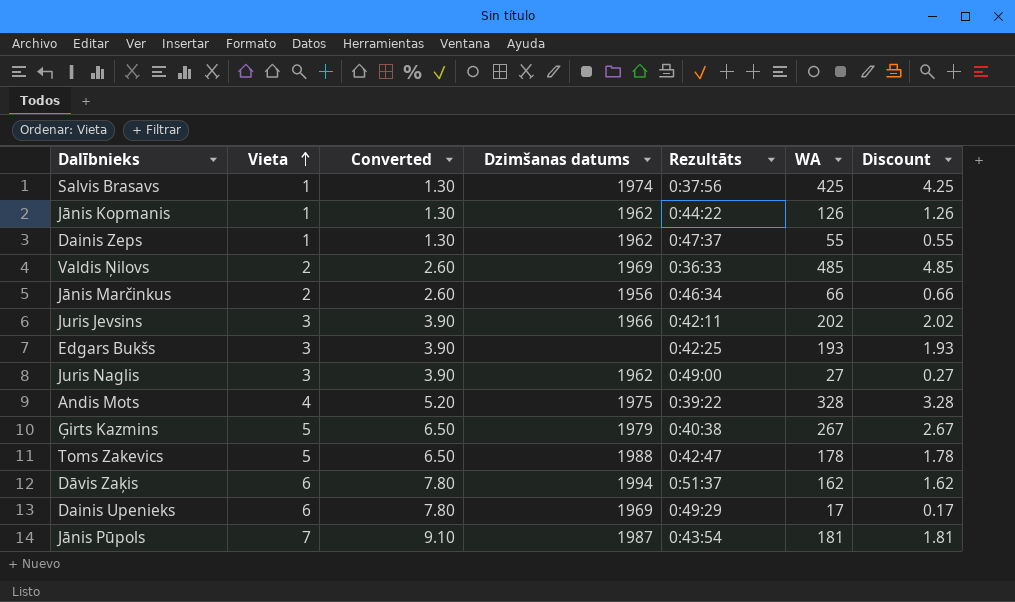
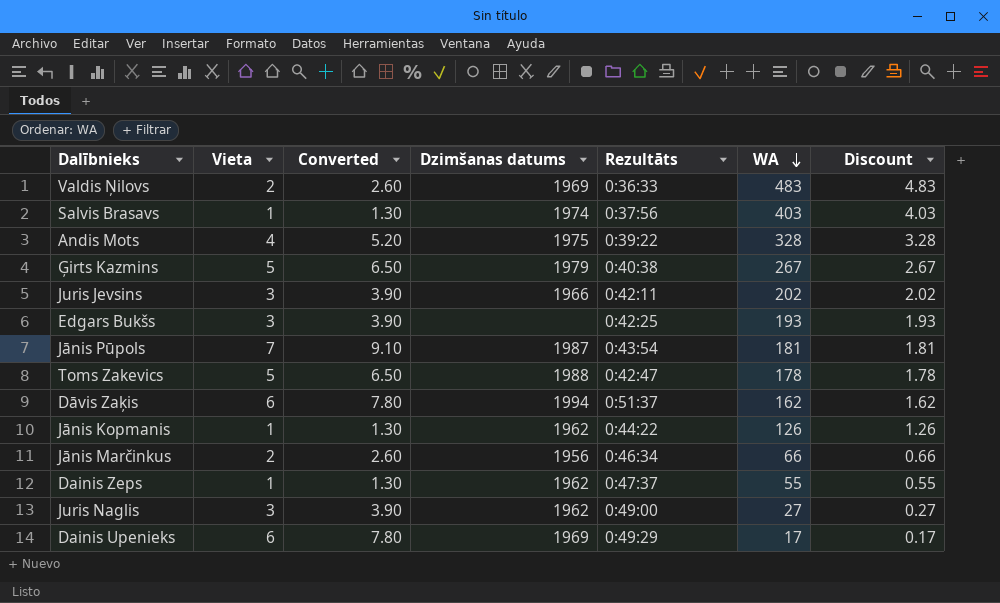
row order: Vieta ascending -> WA descending
Valdis Ņilovs | WA: 485 -> 483
Valdis Ņilovs | Discount: 4.85 -> 4.83
Salvis Brasavs | WA: 425 -> 403
Salvis Brasavs | Discount: 4.25 -> 4.03

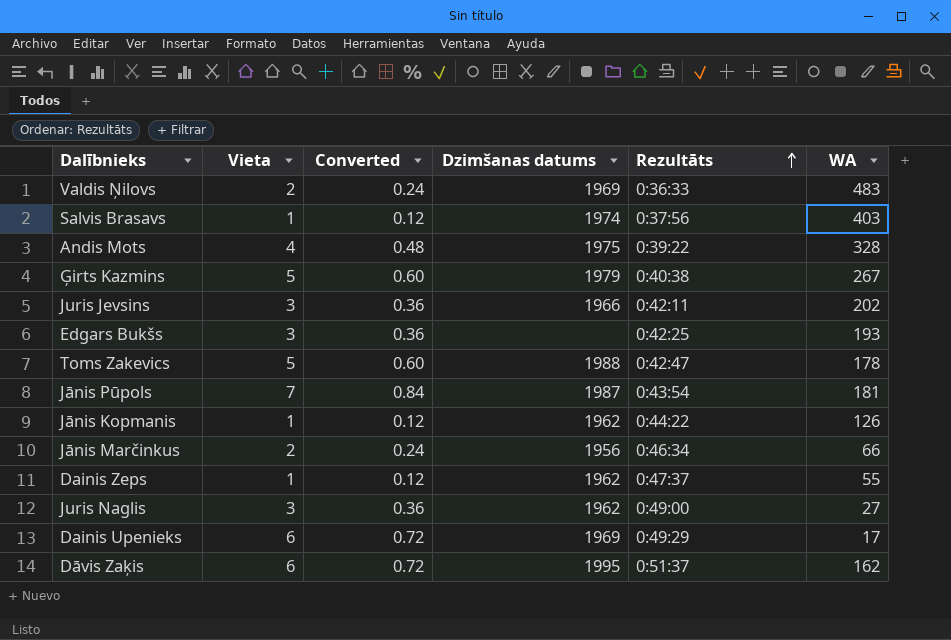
row order: WA descending -> Rezultāts ascending
column Discount | formula: [WA] * 0.01 -> none
column Converted | formula: [Vieta] * 1.3 -> [Vieta] * 0.12
Dāvis Zaķis | Dzimšanas datums: 1994 -> 1995

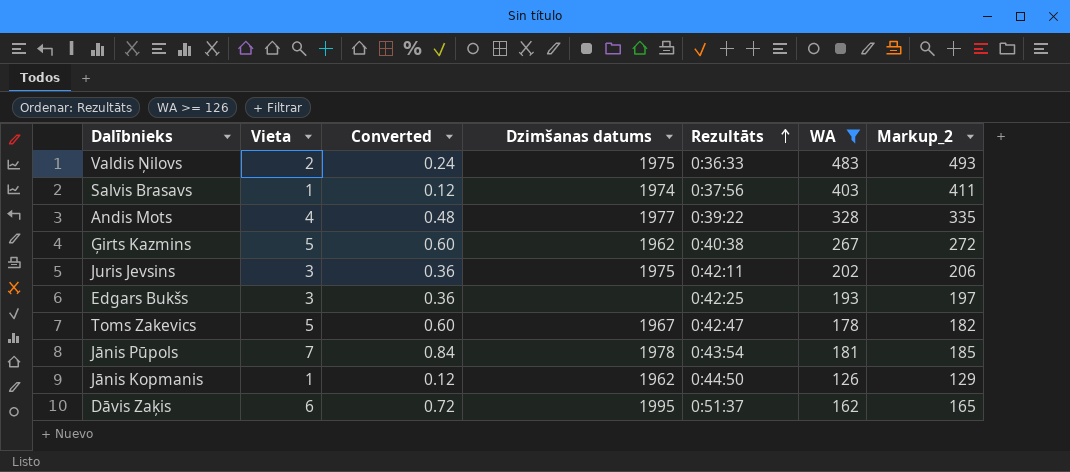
filter: none -> WA >= 126
column Markup_2 | formula: none -> [WA] * 1.02
Valdis Ņilovs | Dzimšanas datums: 1969 -> 1975
Andis Mots | Dzimšanas datums: 1975 -> 1977
Ģirts Kazmins | Dzimšanas datums: 1979 -> 1962
Juris Jevsins | Dzimšanas datums: 1966 -> 1975
Toms Zakevics | Dzimšanas datums: 1988 -> 1967
Jānis Pūpols | Dzimšanas datums: 1987 -> 1978
Jānis Kopmanis | Rezultāts: 0:44:22 -> 0:44:50

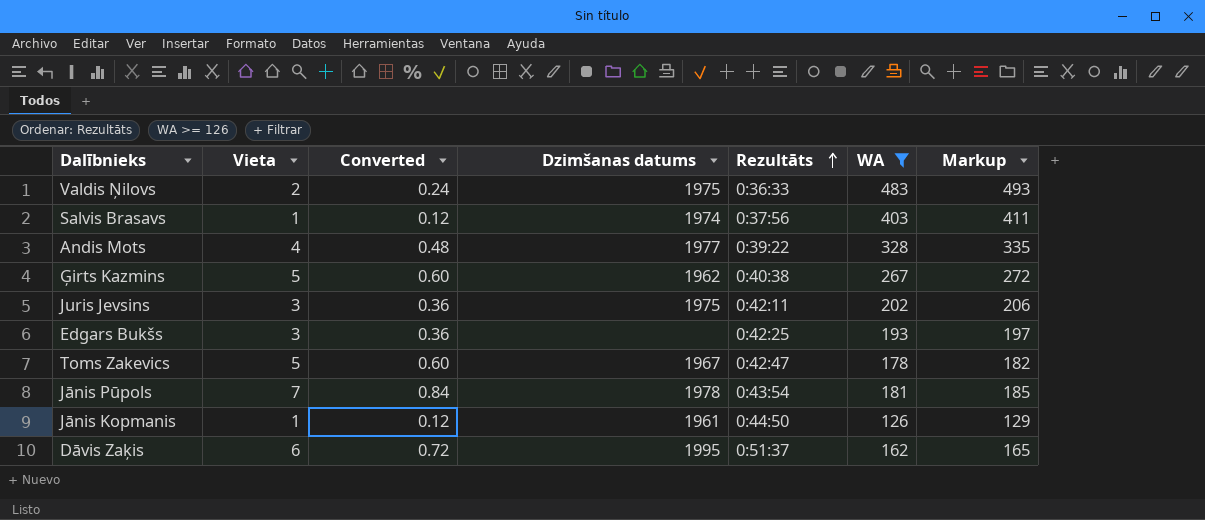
column name: Markup_2 -> Markup
Jānis Kopmanis | Dzimšanas datums: 1962 -> 1961

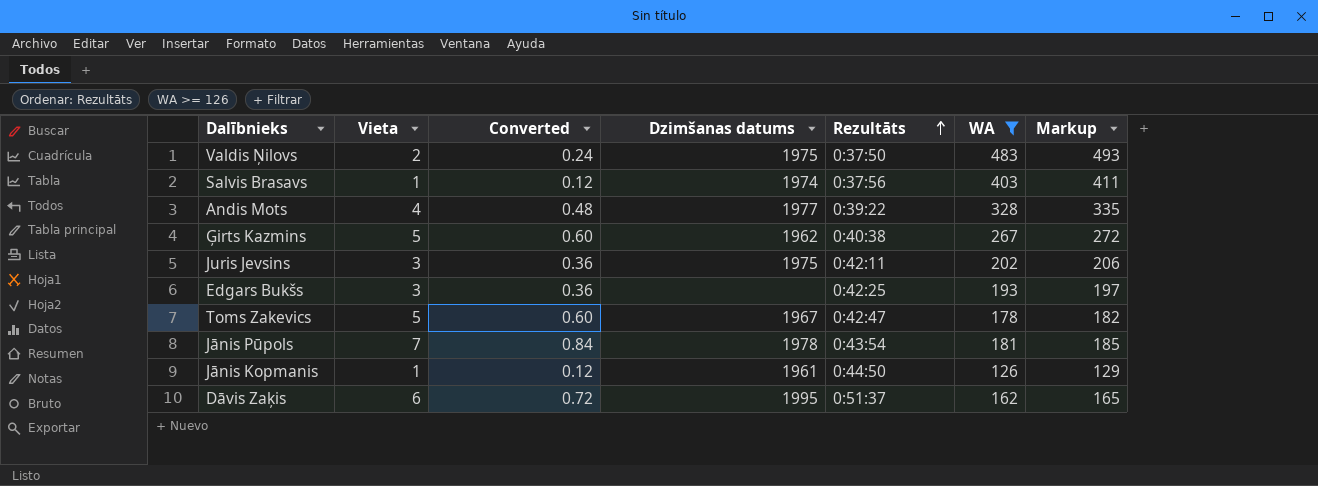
Valdis Ņilovs | Rezultāts: 0:36:33 -> 0:37:50

